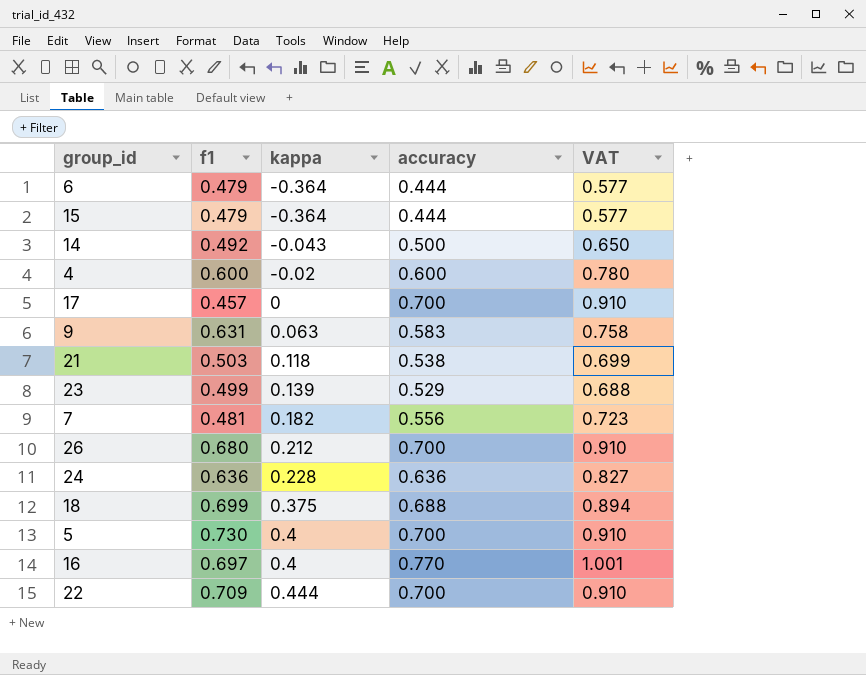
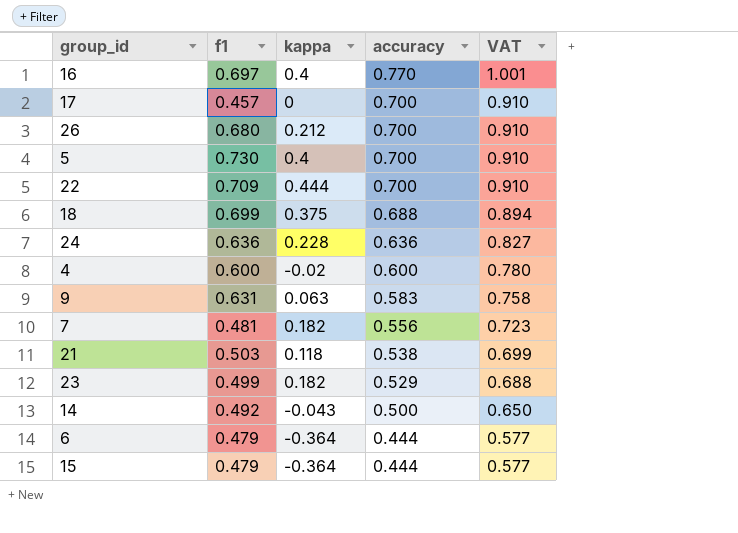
row order: kappa ascending -> accuracy descending
23 | kappa: 0.139 -> 0.182

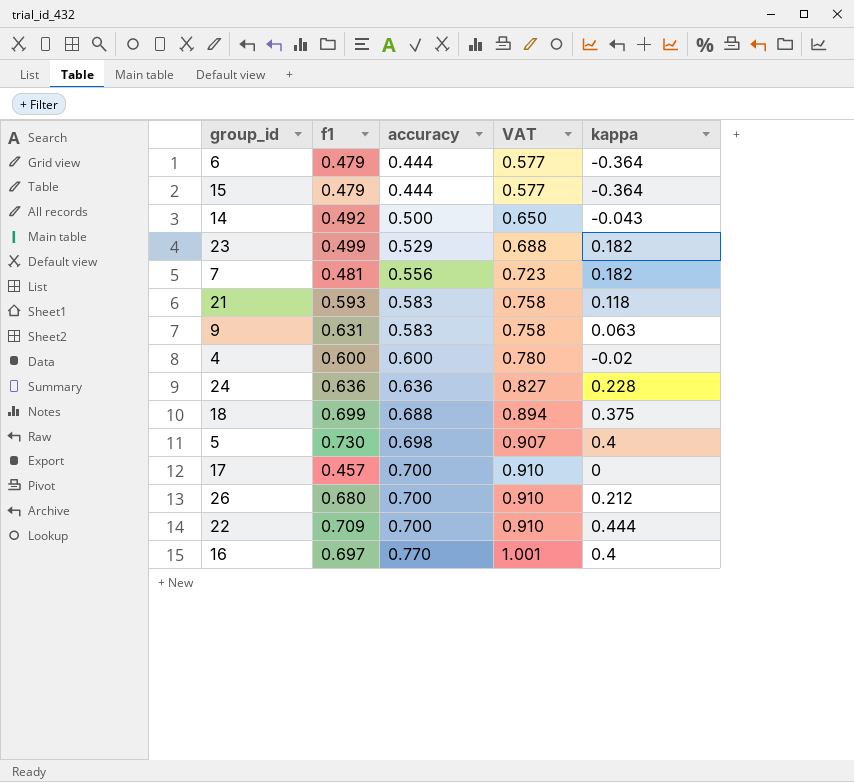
row order: accuracy descending -> accuracy ascending
column kappa | position: 3 -> 5
21 | f1: 0.503 -> 0.593
21 | accuracy: 0.538 -> 0.583
21 | VAT: 0.699 -> 0.758
5 | accuracy: 0.700 -> 0.698
5 | VAT: 0.910 -> 0.907

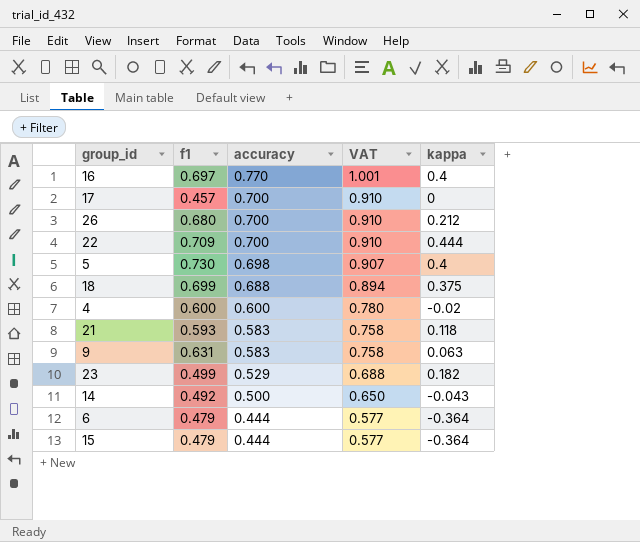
row order: accuracy ascending -> accuracy descending
row 7: 0.481 | 0.556 | 0.723 | 0.182 -> none
row 24: 0.636 | 0.636 | 0.827 | 0.228 -> none

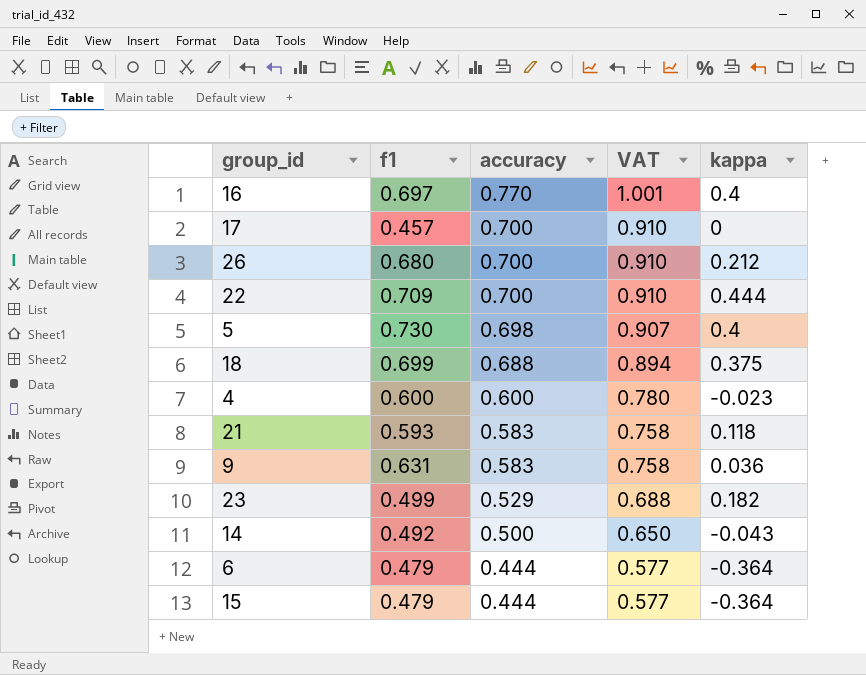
4 | kappa: -0.02 -> -0.023
9 | kappa: 0.063 -> 0.036

